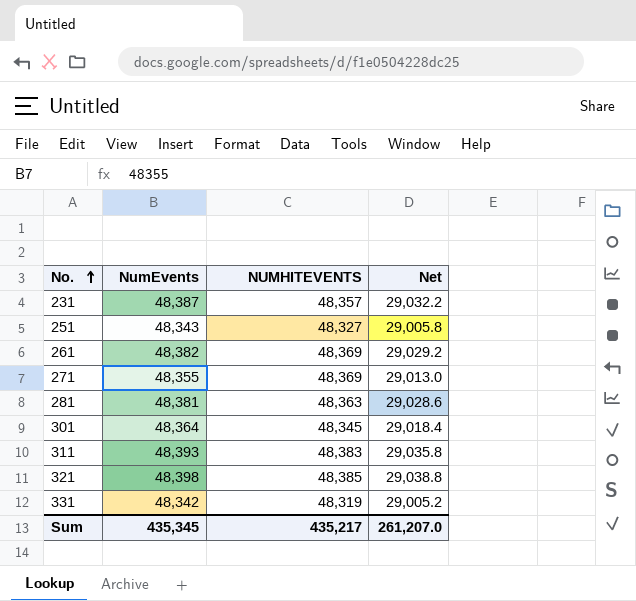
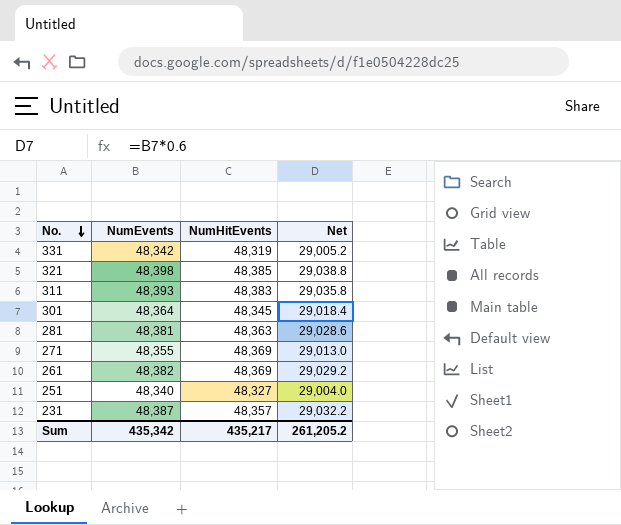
row order: No. ascending -> No. descending
column name: NUMHITEVENTS -> NumHitEvents
251 | NumEvents: 48,343 -> 48,340
251 | Net: 29,005.8 -> 29,004.0
Sum | NumEvents: 435,345 -> 435,342
Sum | Net: 261,207.0 -> 261,205.2

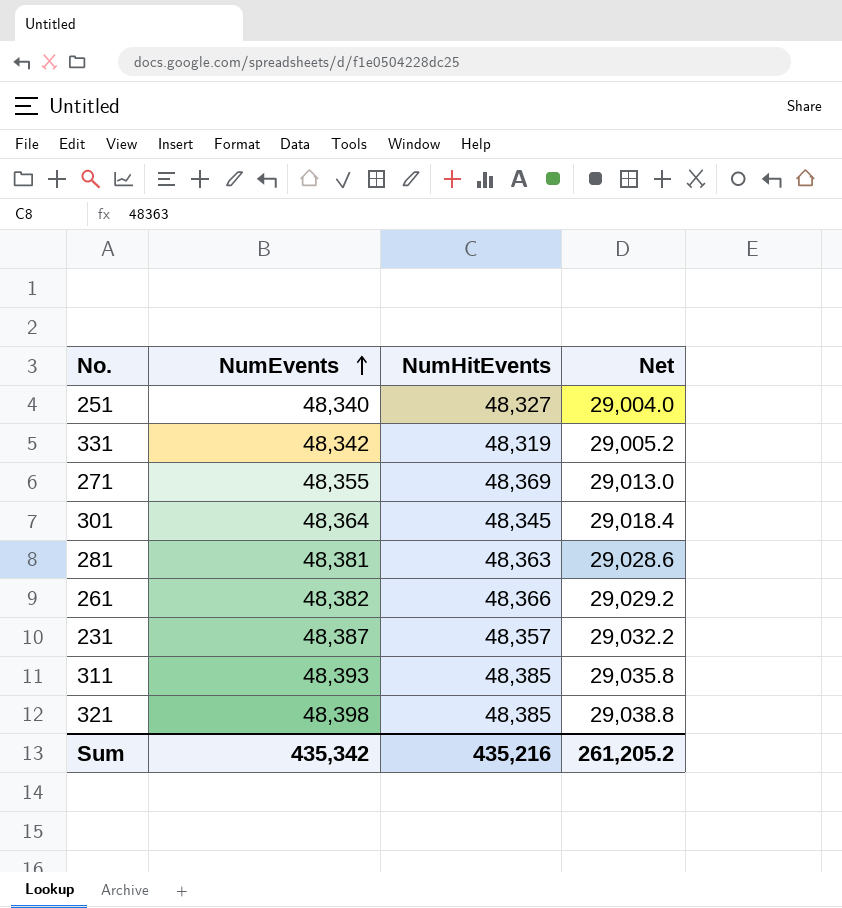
row order: No. descending -> NumEvents ascending
261 | NumHitEvents: 48,369 -> 48,366
311 | NumHitEvents: 48,383 -> 48,385
Sum | NumHitEvents: 435,217 -> 435,216

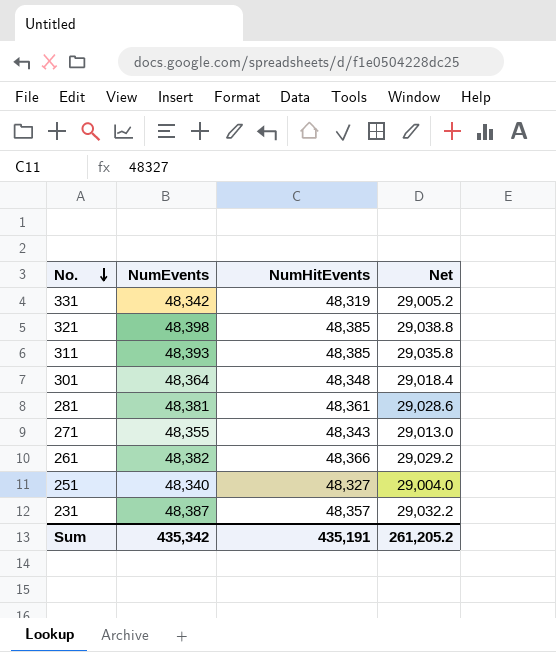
row order: NumEvents ascending -> No. descending
301 | NumHitEvents: 48,345 -> 48,348
281 | NumHitEvents: 48,363 -> 48,361
271 | NumHitEvents: 48,369 -> 48,343
Sum | NumHitEvents: 435,216 -> 435,191

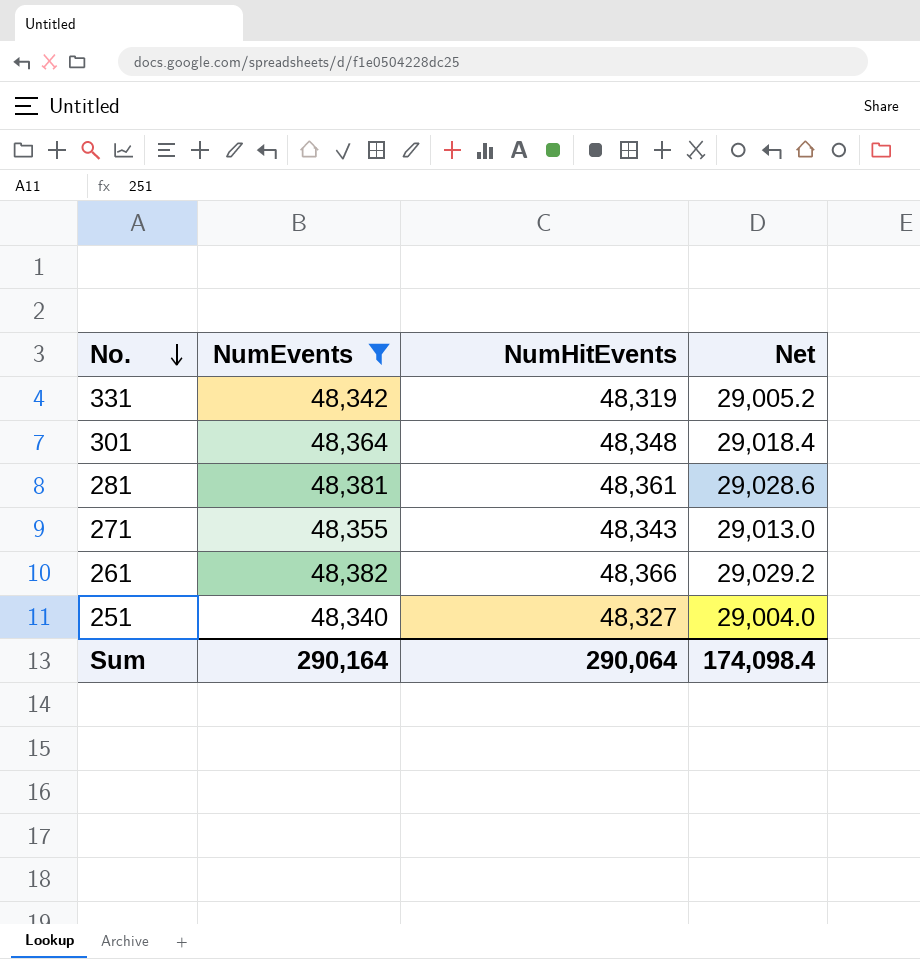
filter: none -> NumEvents <= 48,382
Sum | NumEvents: 435,342 -> 290,164
Sum | NumHitEvents: 435,191 -> 290,064
Sum | Net: 261,205.2 -> 174,098.4

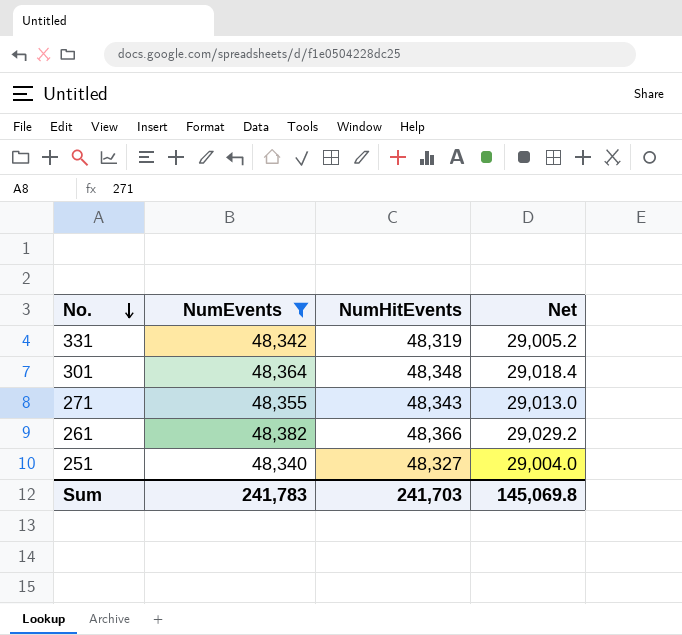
row 281: 48,381 | 48,361 | 29,028.6 -> none
Sum | NumEvents: 290,164 -> 241,783
Sum | NumHitEvents: 290,064 -> 241,703
Sum | Net: 174,098.4 -> 145,069.8

